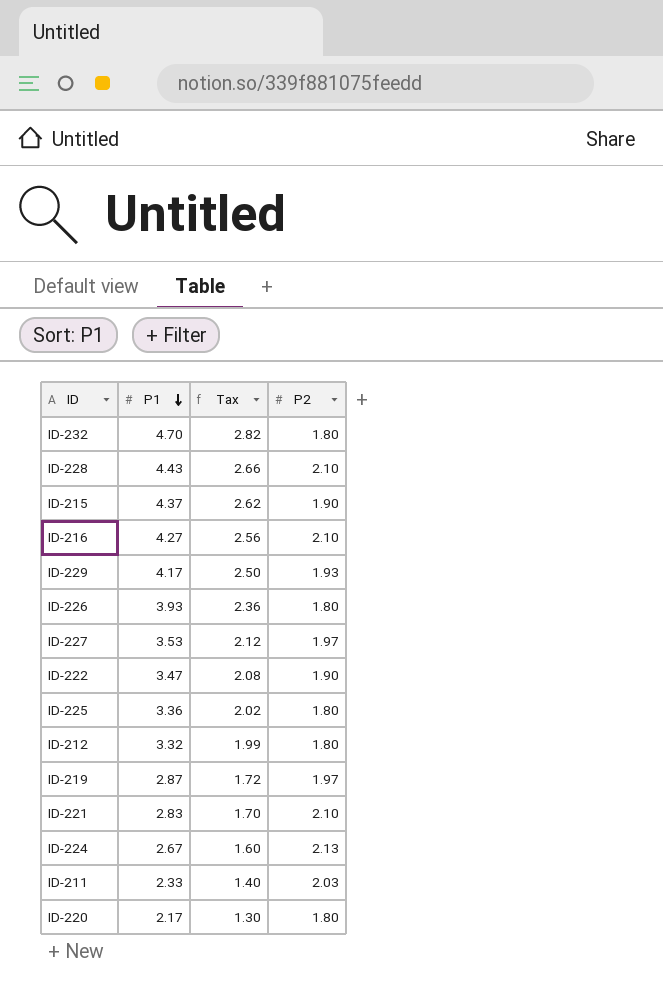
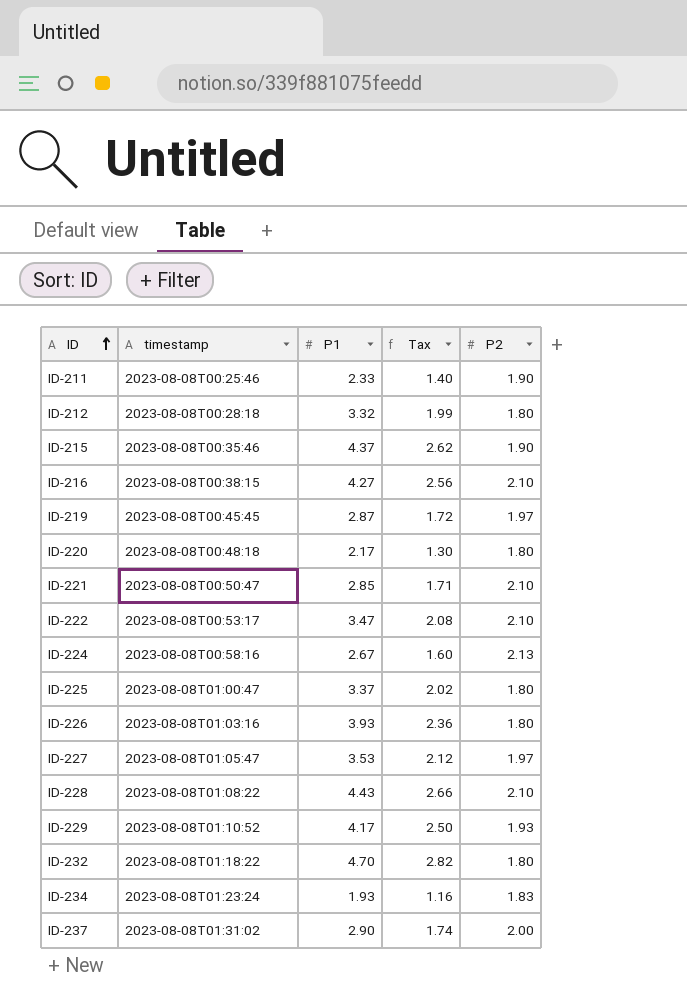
row order: P1 descending -> ID ascending
column timestamp | position: none -> 2
ID-211 | P2: 2.03 -> 1.90
ID-221 | P1: 2.83 -> 2.85
ID-221 | Tax: 1.70 -> 1.71
ID-222 | P2: 1.90 -> 2.10
ID-225 | P1: 3.36 -> 3.37
row ID-234: none -> 2023-08-08T01:23:24 | 1.93 | 1.16 | 1.83
row ID-237: none -> 2023-08-08T01:31:02 | 2.90 | 1.74 | 2.00

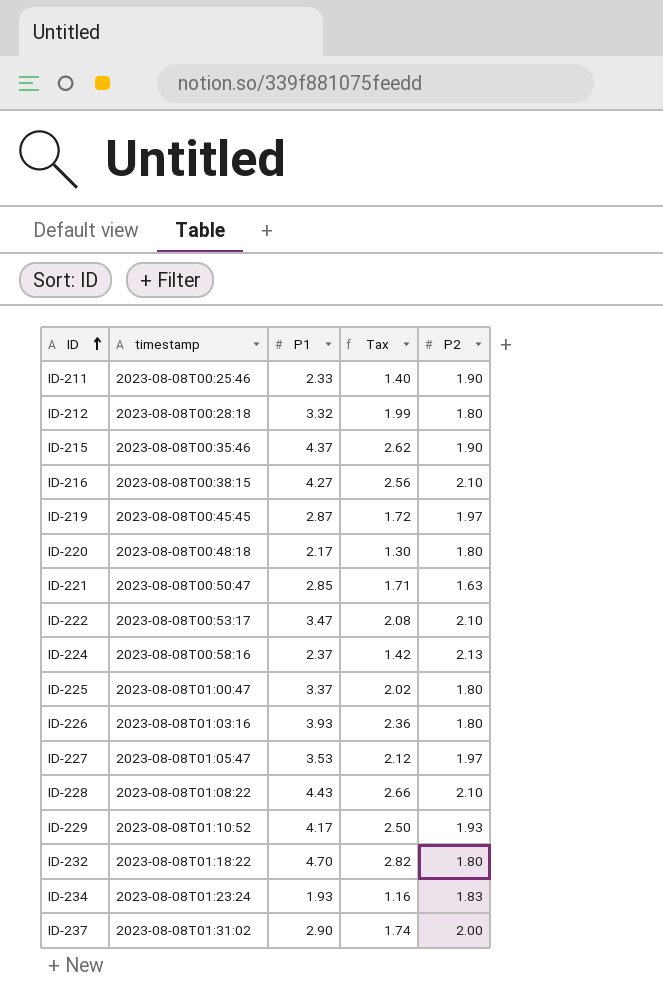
ID-221 | P2: 2.10 -> 1.63
ID-224 | P1: 2.67 -> 2.37
ID-224 | Tax: 1.60 -> 1.42

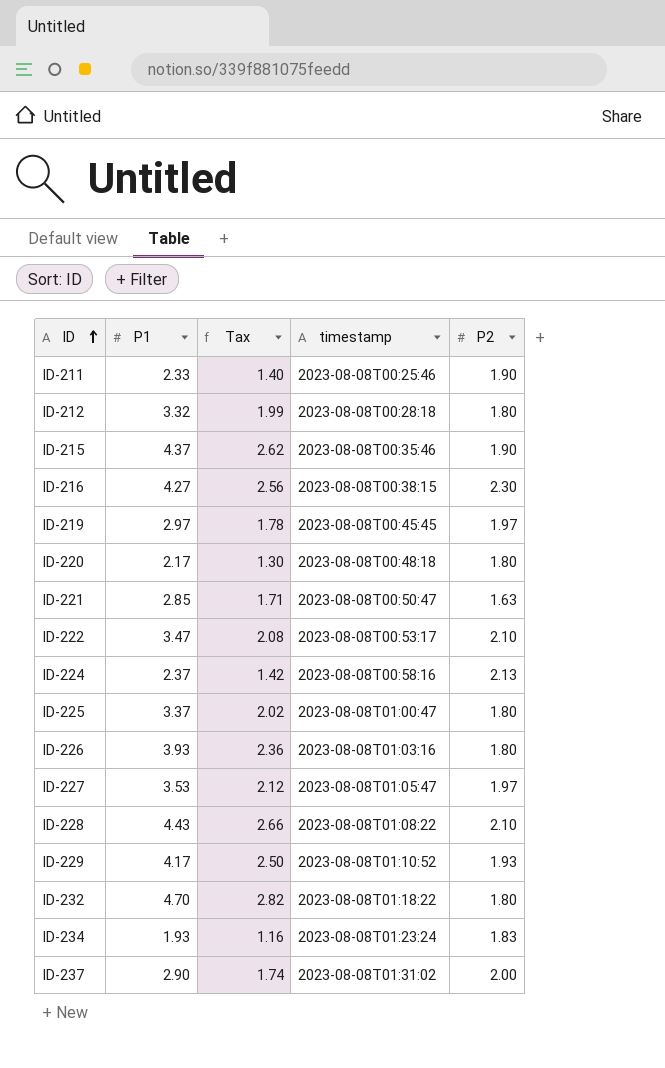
column timestamp | position: 2 -> 4
ID-216 | P2: 2.10 -> 2.30
ID-219 | P1: 2.87 -> 2.97
ID-219 | Tax: 1.72 -> 1.78

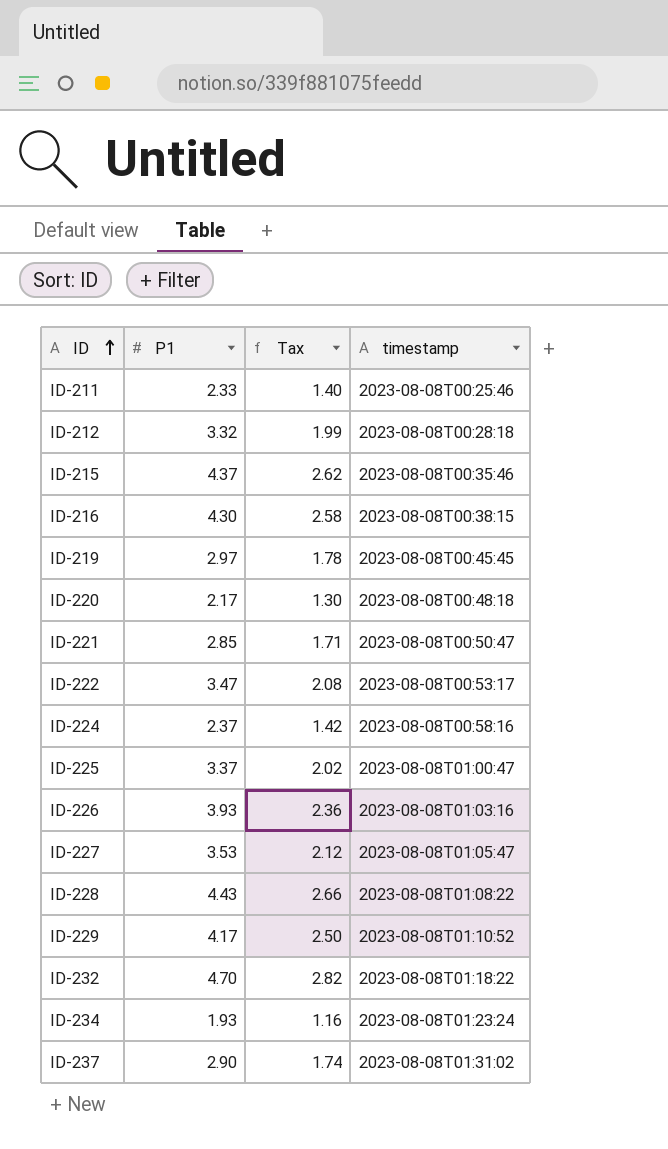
column P2 | position: 5 -> none
ID-216 | P1: 4.27 -> 4.30
ID-216 | Tax: 2.56 -> 2.58

